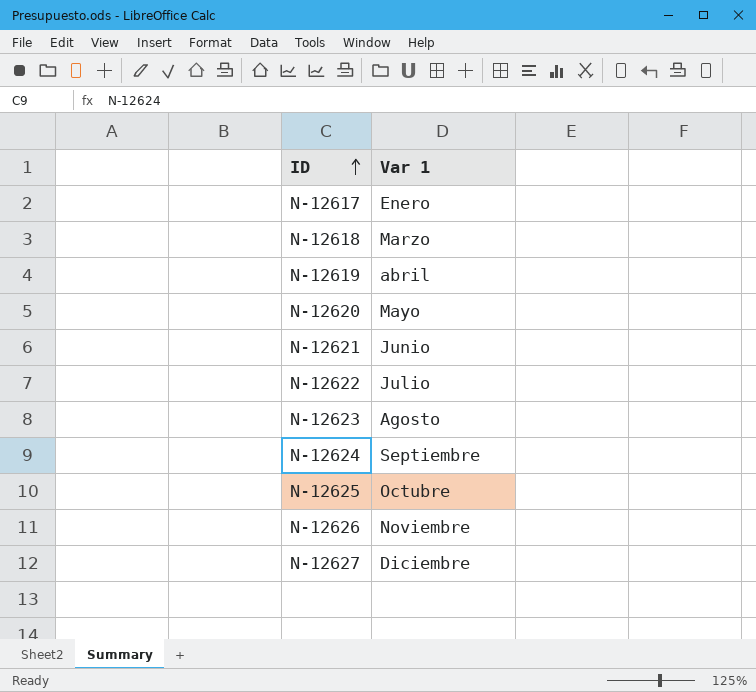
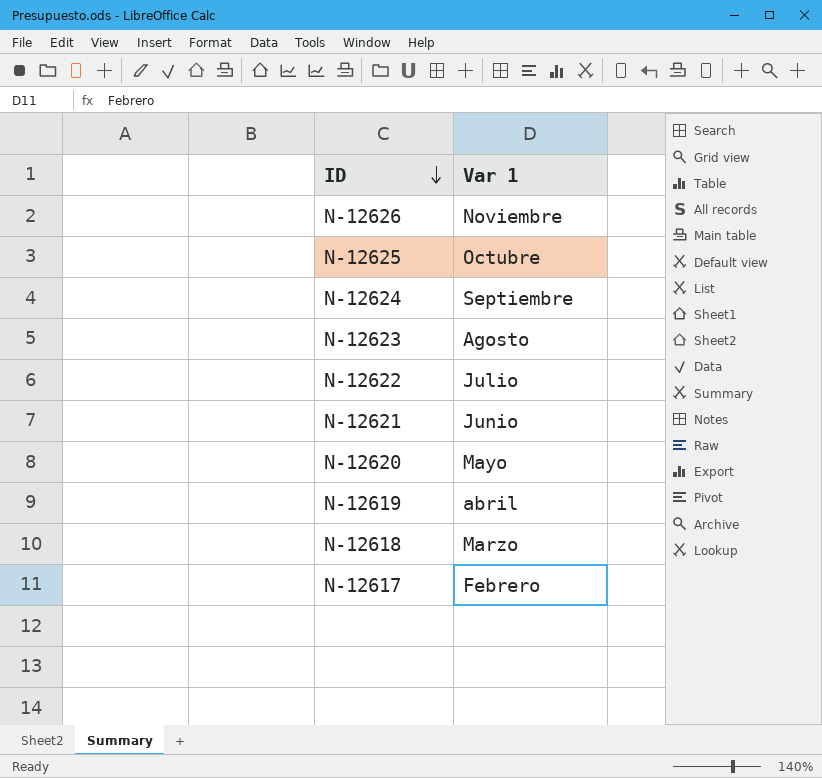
row order: ID ascending -> ID descending
row N-12627: Diciembre -> none
N-12617 | Var 1: Enero -> Febrero

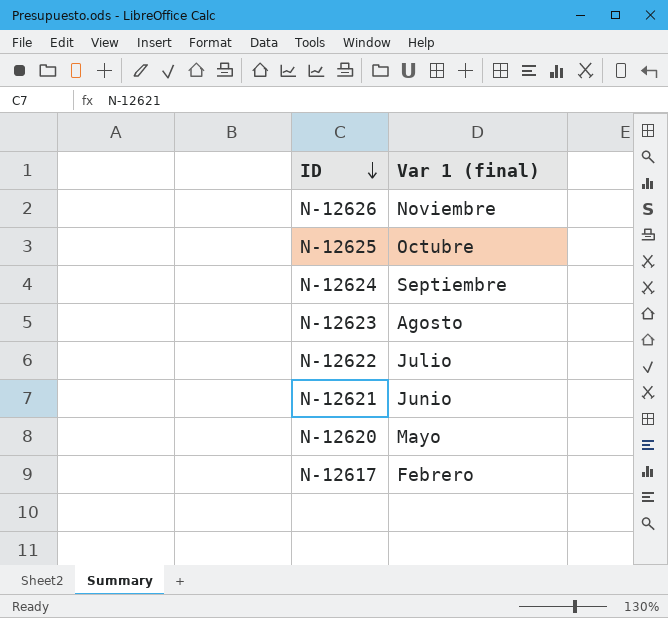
column name: Var 1 -> Var 1 (final)
row N-12619: abril -> none
row N-12618: Marzo -> none

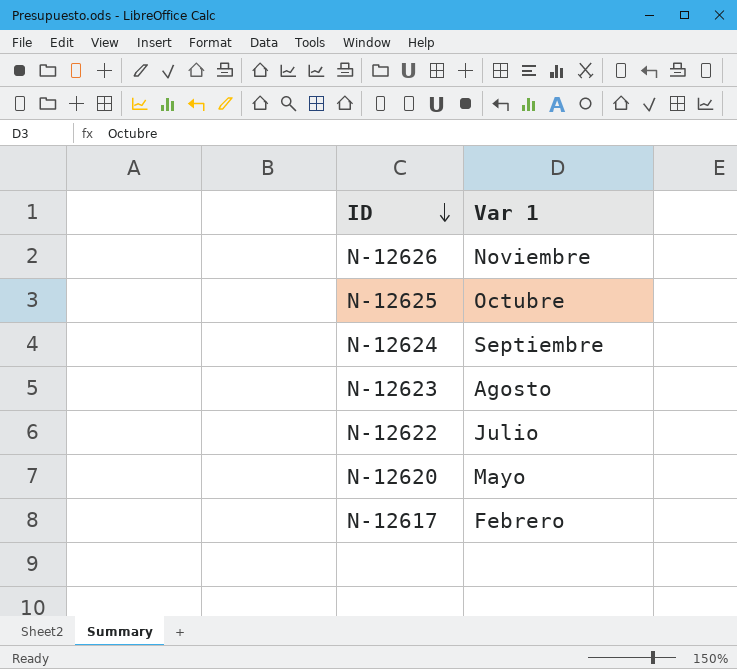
column name: Var 1 (final) -> Var 1
row N-12621: Junio -> none

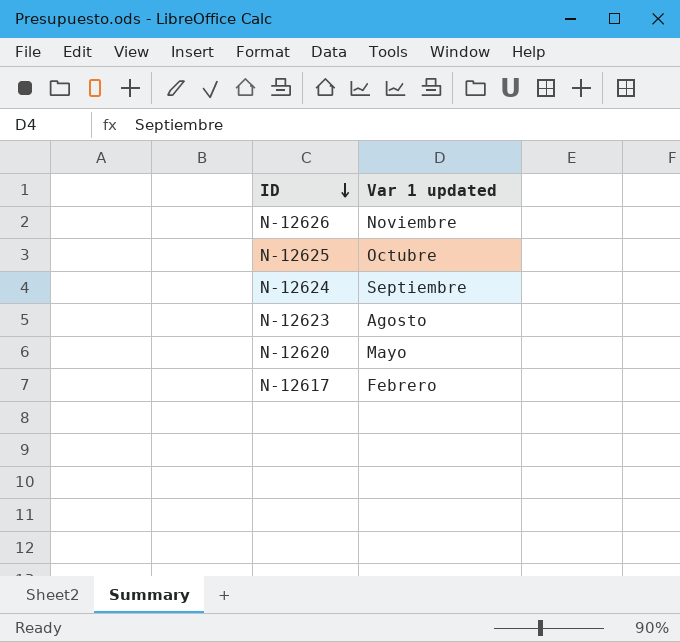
column name: Var 1 -> Var 1 updated
row N-12622: Julio -> none

